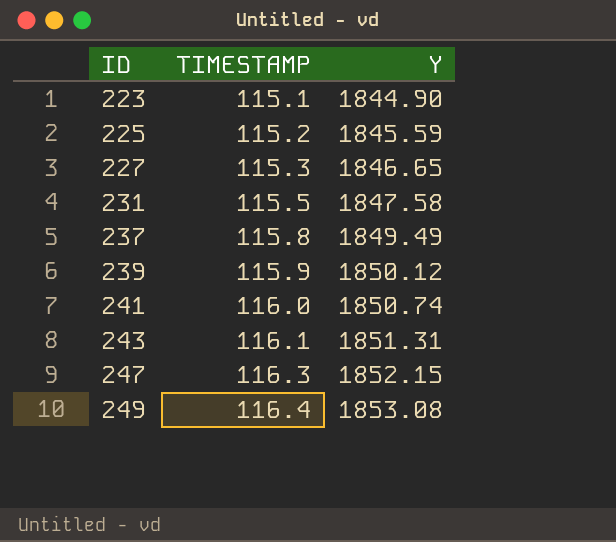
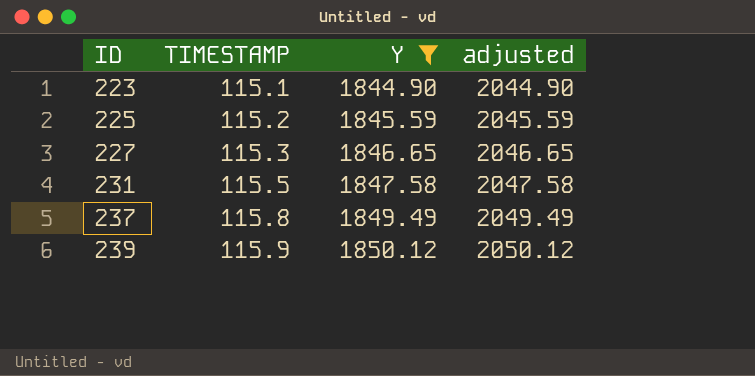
filter: none -> Y <= 1850.12
column adjusted | formula: none -> [Y] + 200

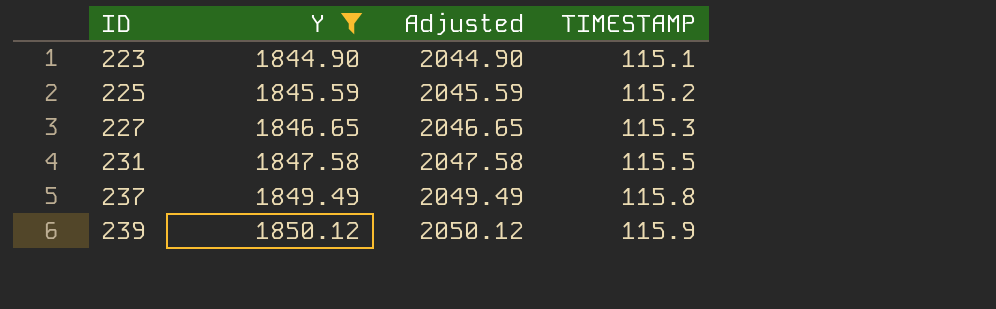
column name: adjusted -> Adjusted
column TIMESTAMP | position: 2 -> 4

